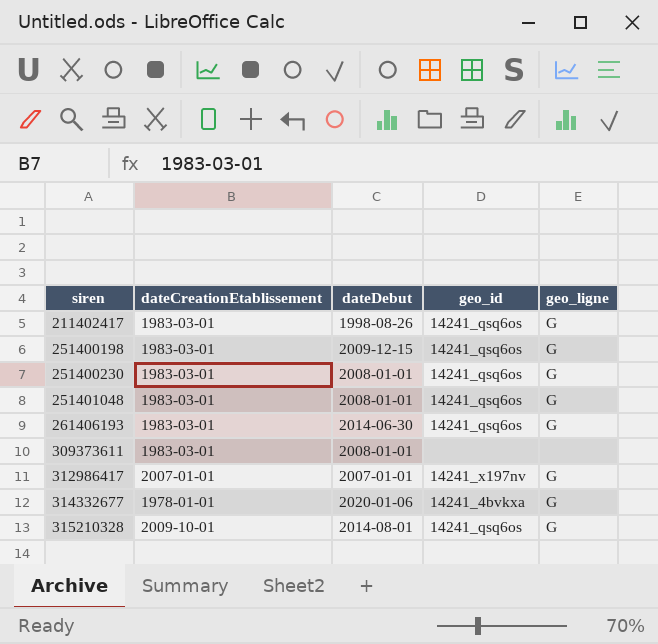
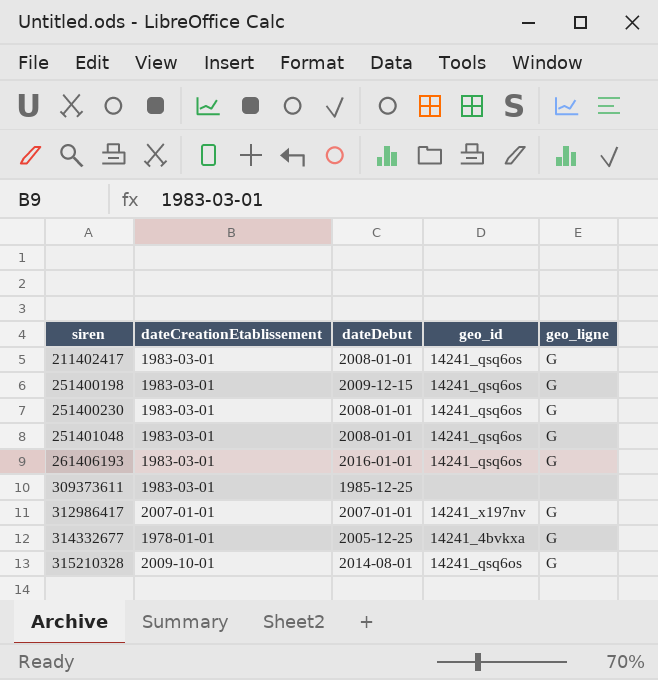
211402417 | dateDebut: 1998-08-26 -> 2008-01-01
261406193 | dateDebut: 2014-06-30 -> 2016-01-01
309373611 | dateDebut: 2008-01-01 -> 1985-12-25
314332677 | dateDebut: 2020-01-06 -> 2005-12-25

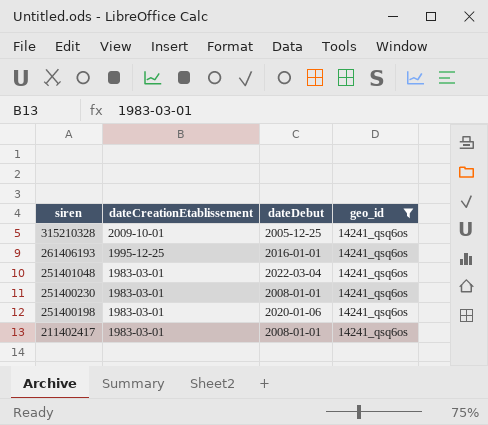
filter: none -> geo_id = 14241_qsq6os
row order: siren ascending -> siren descending
column geo_ligne | position: 5 -> none
315210328 | dateDebut: 2014-08-01 -> 2005-12-25
261406193 | dateCreationEtablissement: 1983-03-01 -> 1995-12-25
251401048 | dateDebut: 2008-01-01 -> 2022-03-04
251400198 | dateDebut: 2009-12-15 -> 2020-01-06

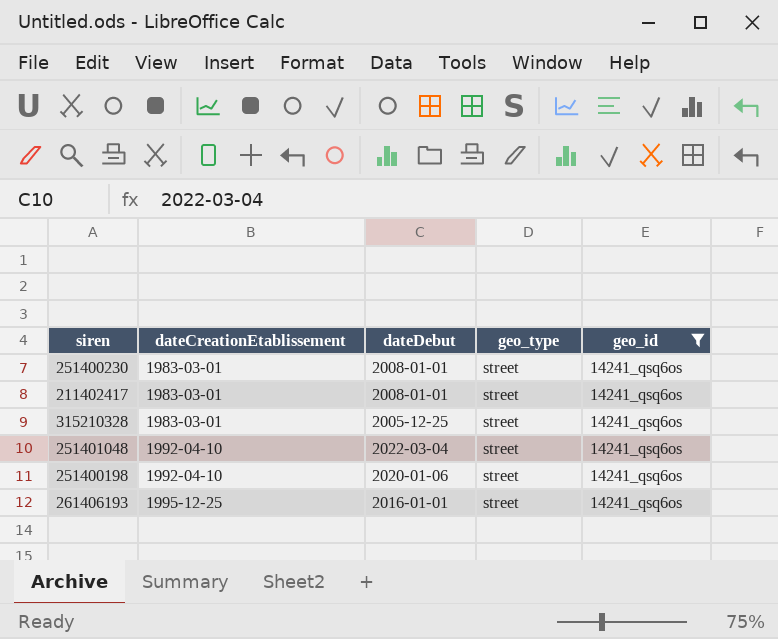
row order: siren descending -> dateCreationEtablissement ascending
column geo_type | position: none -> 4
315210328 | dateCreationEtablissement: 2009-10-01 -> 1983-03-01
251401048 | dateCreationEtablissement: 1983-03-01 -> 1992-04-10
251400198 | dateCreationEtablissement: 1983-03-01 -> 1992-04-10

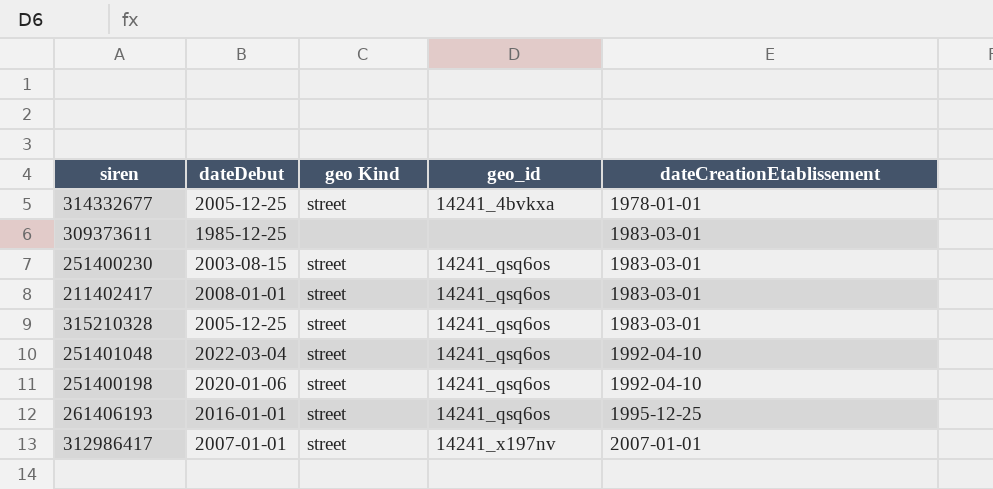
filter: geo_id = 14241_qsq6os -> none
column name: geo_type -> geo Kind
column dateCreationEtablissement | position: 2 -> 5
251400230 | dateDebut: 2008-01-01 -> 2003-08-15

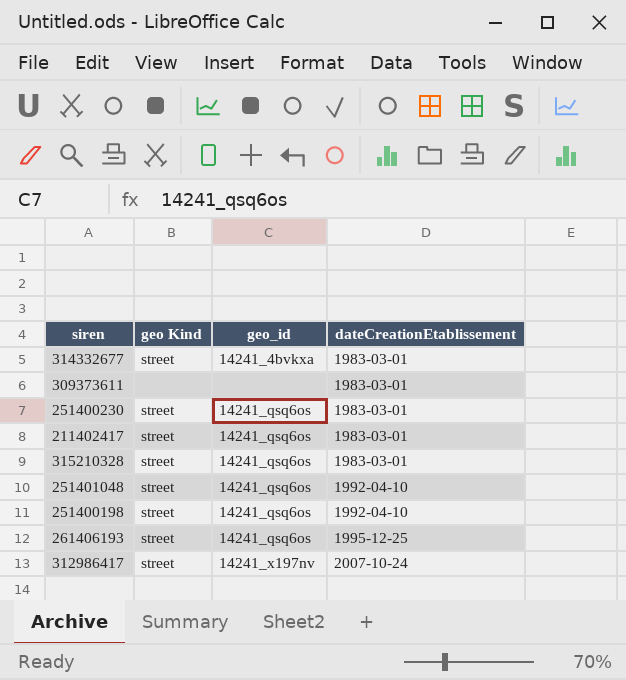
column dateDebut | position: 2 -> none
314332677 | dateCreationEtablissement: 1978-01-01 -> 1983-03-01
312986417 | dateCreationEtablissement: 2007-01-01 -> 2007-10-24

